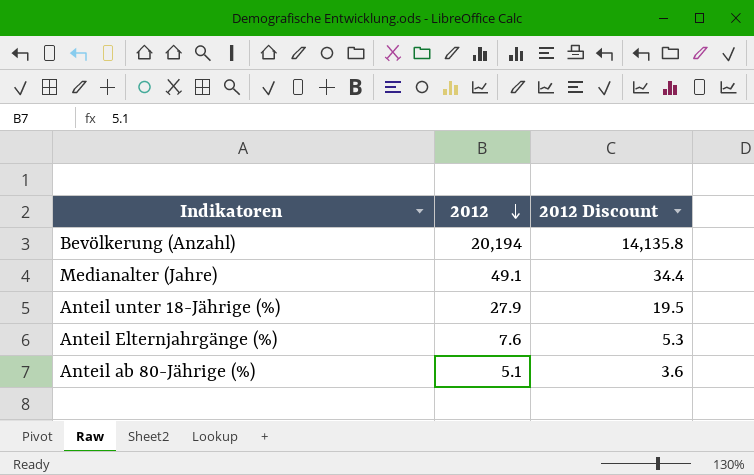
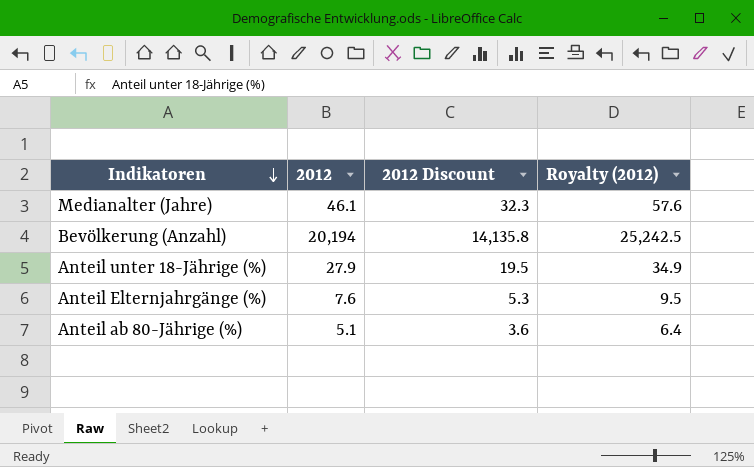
row order: 2012 descending -> Indikatoren descending
column Royalty (2012) | formula: none -> [2012] * 1.25
Medianalter (Jahre) | 2012: 49.1 -> 46.1
Medianalter (Jahre) | 2012 Discount: 34.4 -> 32.3

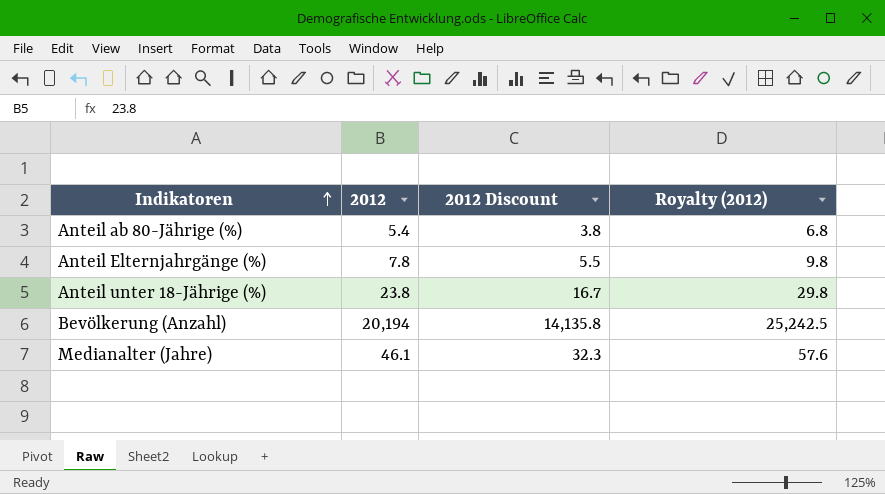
row order: Indikatoren descending -> Indikatoren ascending
Anteil ab 80-Jährige (%) | 2012: 5.1 -> 5.4
Anteil ab 80-Jährige (%) | 2012 Discount: 3.6 -> 3.8
Anteil ab 80-Jährige (%) | Royalty (2012): 6.4 -> 6.8
Anteil Elternjahrgänge (%) | 2012: 7.6 -> 7.8
Anteil Elternjahrgänge (%) | 2012 Discount: 5.3 -> 5.5
Anteil Elternjahrgänge (%) | Royalty (2012): 9.5 -> 9.8
Anteil unter 18-Jährige (%) | 2012: 27.9 -> 23.8
Anteil unter 18-Jährige (%) | 2012 Discount: 19.5 -> 16.7
Anteil unter 18-Jährige (%) | Royalty (2012): 34.9 -> 29.8

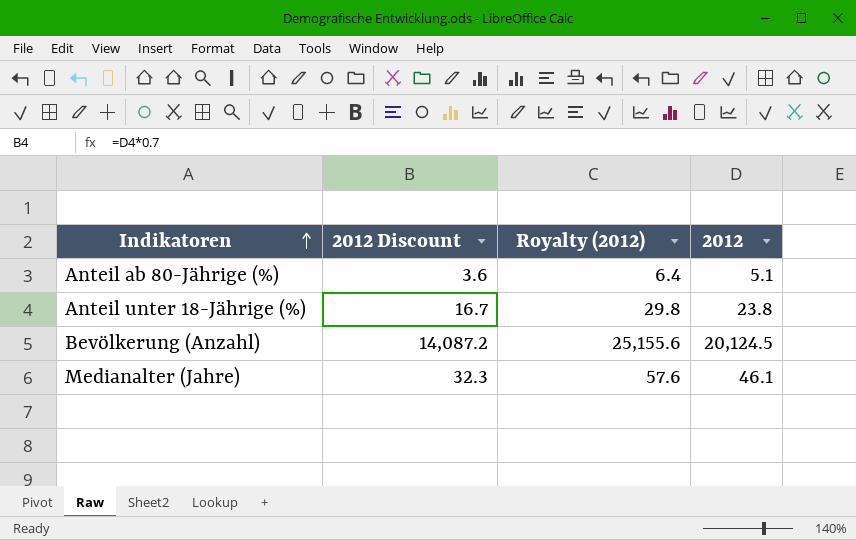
column 2012 | position: 2 -> 4
row Anteil Elternjahrgänge (%): 7.8 | 5.5 | 9.8 -> none
Anteil ab 80-Jährige (%) | 2012 Discount: 3.8 -> 3.6
Anteil ab 80-Jährige (%) | Royalty (2012): 6.8 -> 6.4
Anteil ab 80-Jährige (%) | 2012: 5.4 -> 5.1
Bevölkerung (Anzahl) | 2012 Discount: 14,135.8 -> 14,087.2
Bevölkerung (Anzahl) | Royalty (2012): 25,242.5 -> 25,155.6
Bevölkerung (Anzahl) | 2012: 20,194 -> 20,124.5

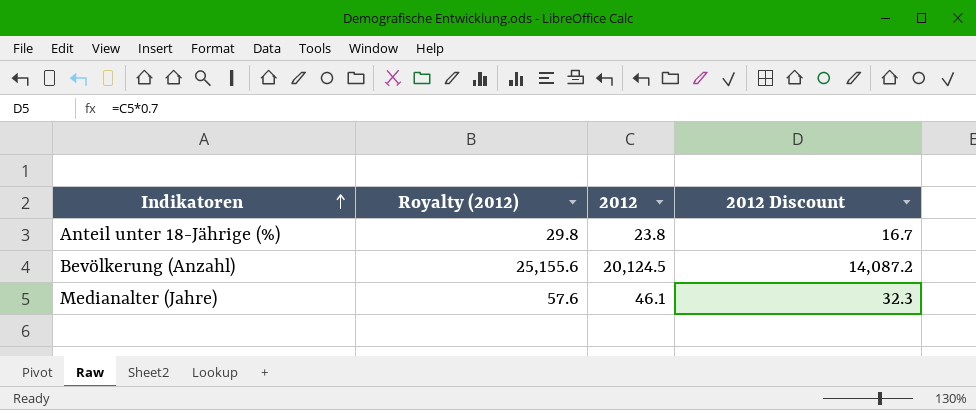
column 2012 Discount | position: 2 -> 4
row Anteil ab 80-Jährige (%): 3.6 | 6.4 | 5.1 -> none

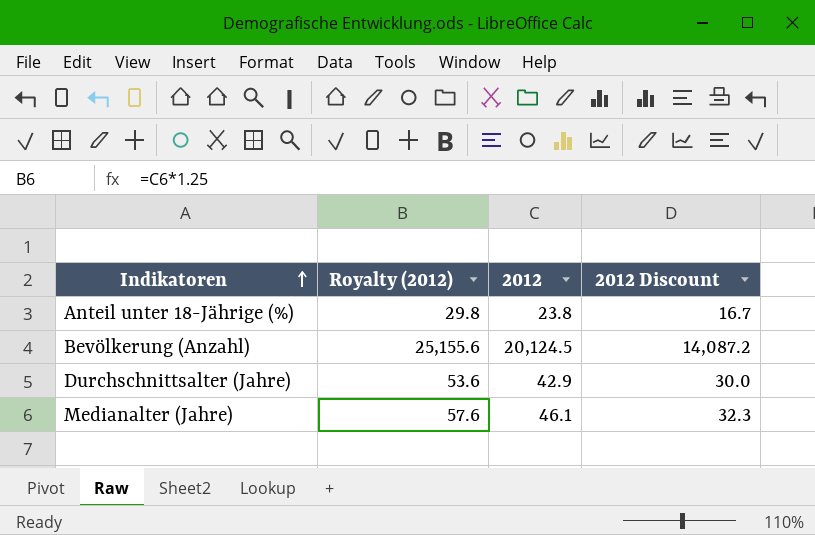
row Durchschnittsalter (Jahre): none -> 53.6 | 42.9 | 30.0

